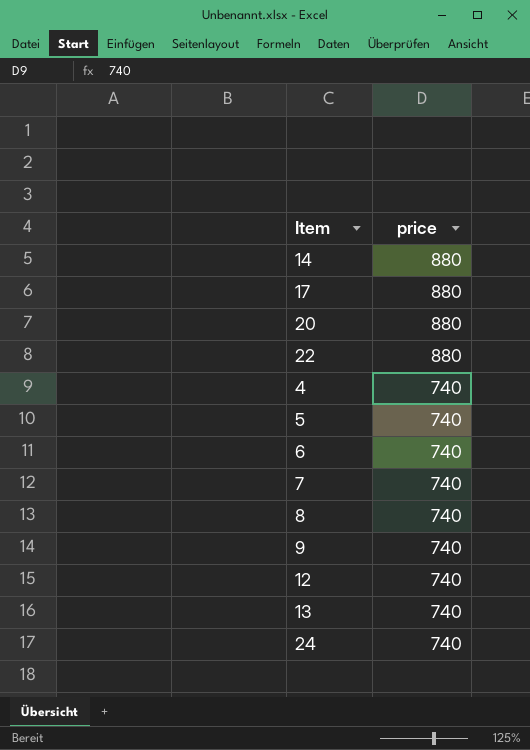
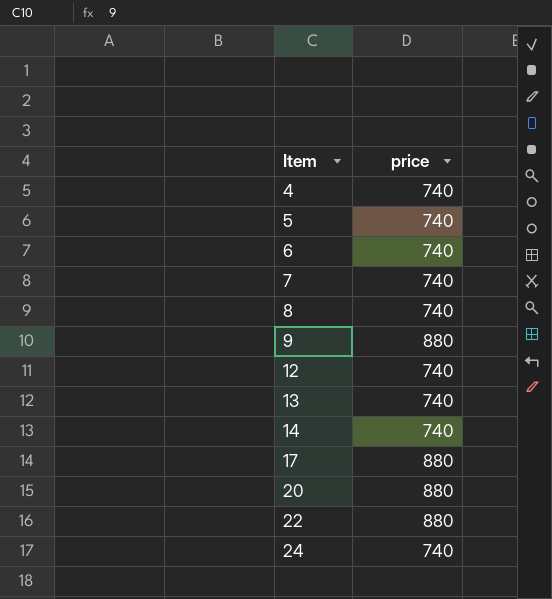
row order: price descending -> Item ascending
9 | price: 740 -> 880
14 | price: 880 -> 740

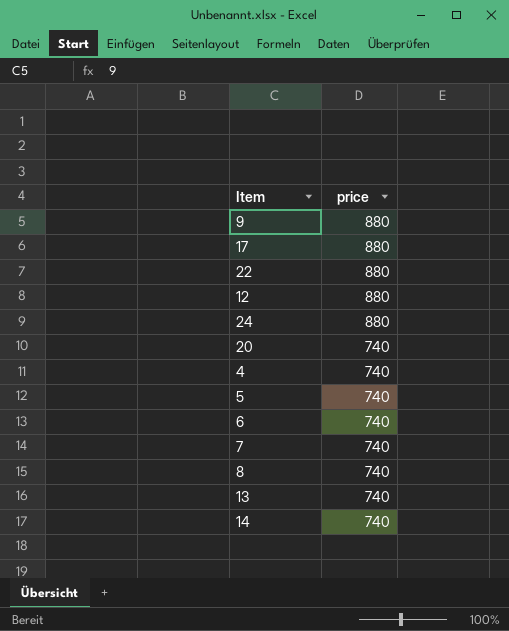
row order: Item ascending -> price descending
12 | price: 740 -> 880
24 | price: 740 -> 880
20 | price: 880 -> 740

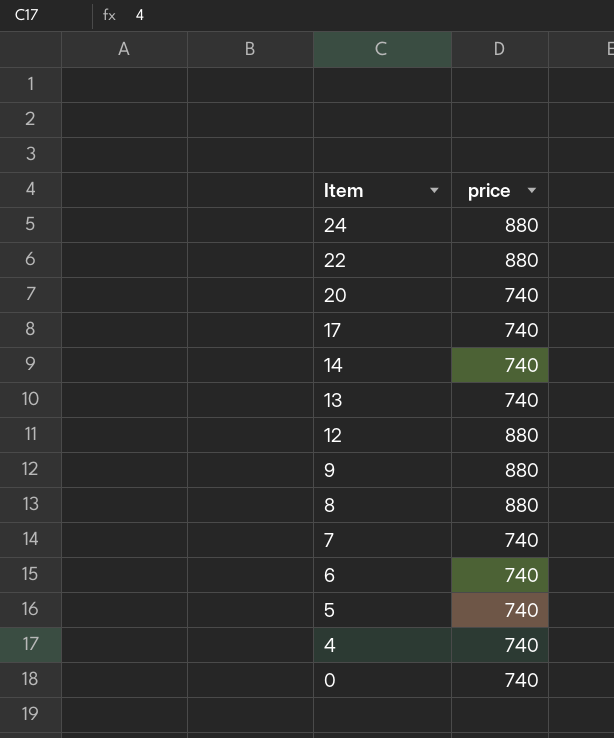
row order: price descending -> Item descending
17 | price: 880 -> 740
8 | price: 740 -> 880
row 0: none -> 740

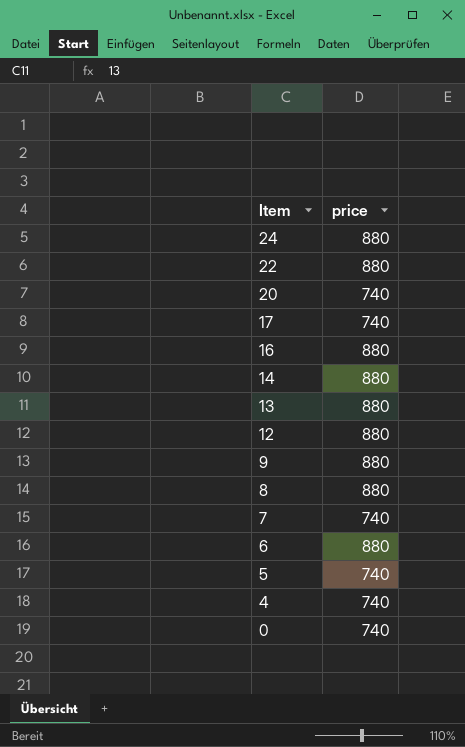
row 16: none -> 880
14 | price: 740 -> 880
13 | price: 740 -> 880
6 | price: 740 -> 880

